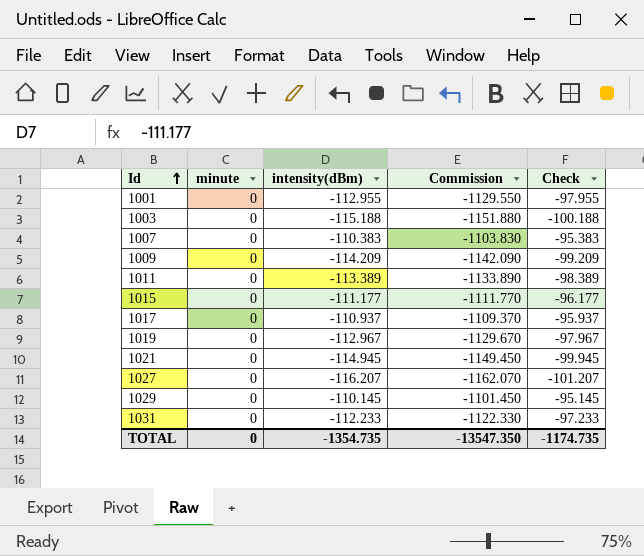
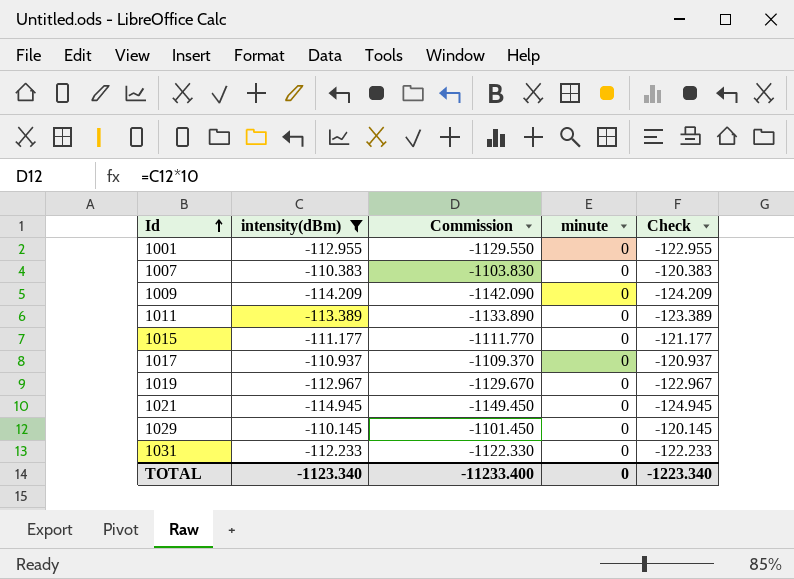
filter: none -> intensity(dBm) >= -114.945
column minute | position: 2 -> 4
column Check | formula: [intensity(dBm)] + 15 -> [intensity(dBm)] - 10
TOTAL | intensity(dBm): -1354.735 -> -1123.340
TOTAL | Commission: -13547.350 -> -11233.400
TOTAL | Check: -1174.735 -> -1223.340

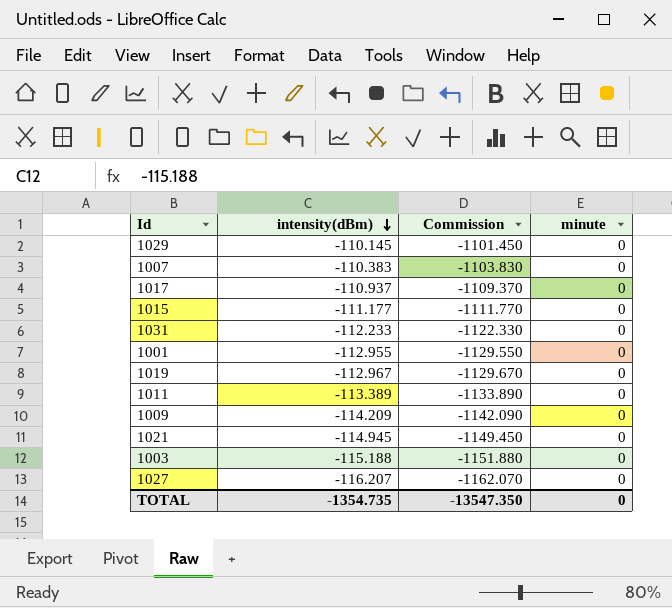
filter: intensity(dBm) >= -114.945 -> none
row order: Id ascending -> intensity(dBm) descending
column Check | formula: [intensity(dBm)] - 10 -> none
TOTAL | intensity(dBm): -1123.340 -> -1354.735
TOTAL | Commission: -11233.400 -> -13547.350

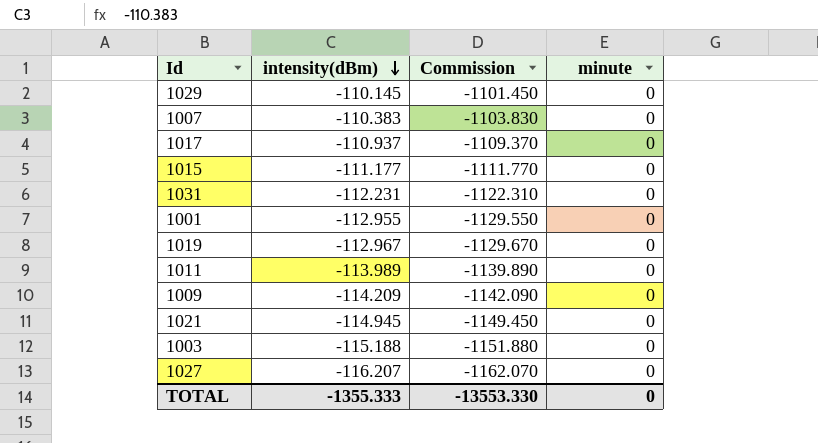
1031 | intensity(dBm): -112.233 -> -112.231
1031 | Commission: -1122.330 -> -1122.310
1011 | intensity(dBm): -113.389 -> -113.989
1011 | Commission: -1133.890 -> -1139.890
TOTAL | intensity(dBm): -1354.735 -> -1355.333
TOTAL | Commission: -13547.350 -> -13553.330

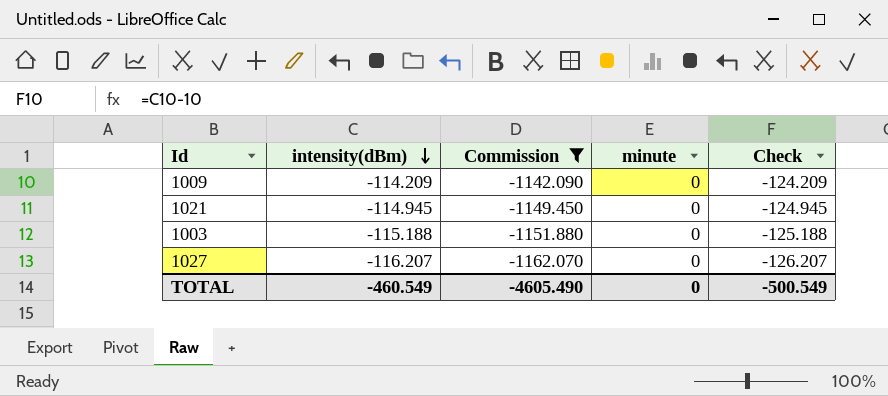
filter: none -> Commission <= -1142.090
column Check | formula: none -> [intensity(dBm)] - 10
TOTAL | intensity(dBm): -1355.333 -> -460.549
TOTAL | Commission: -13553.330 -> -4605.490

